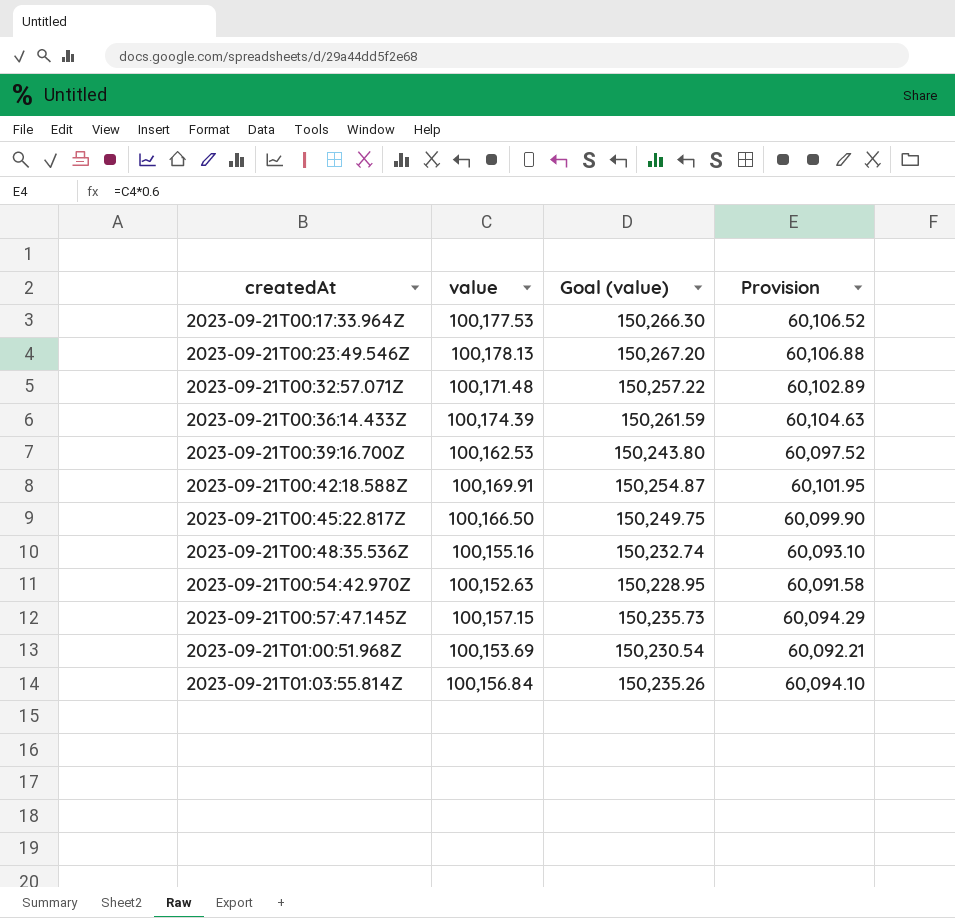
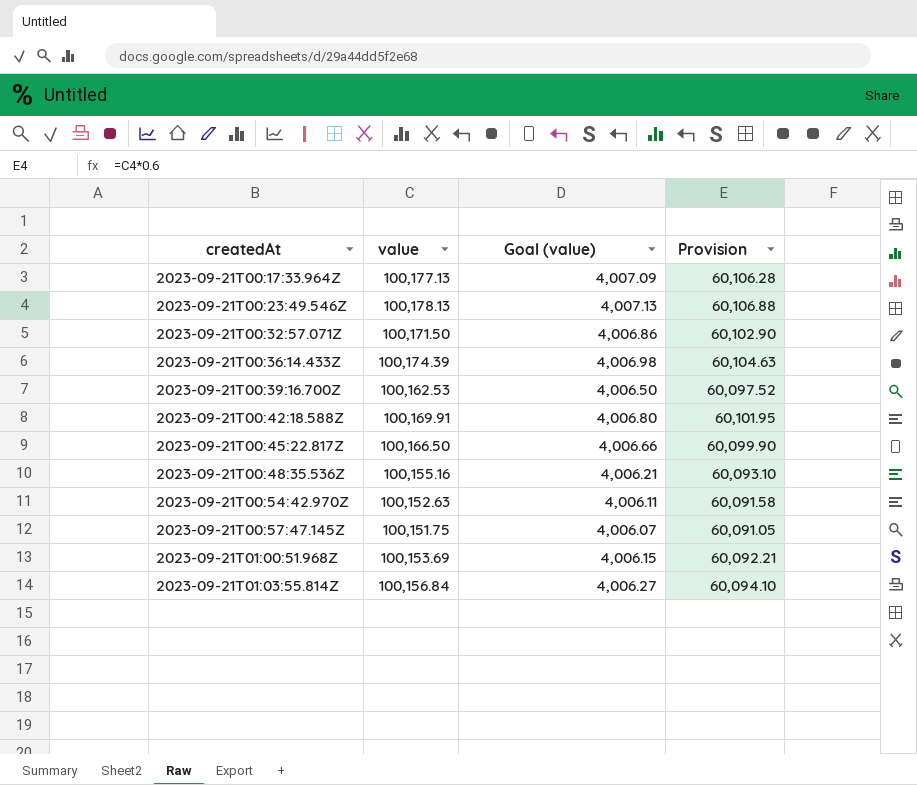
column Goal (value) | formula: [value] * 1.5 -> [value] * 0.04
2023-09-21T00:17:33.964Z | value: 100,177.53 -> 100,177.13
2023-09-21T00:17:33.964Z | Provision: 60,106.52 -> 60,106.28
2023-09-21T00:32:57.071Z | value: 100,171.48 -> 100,171.50
2023-09-21T00:32:57.071Z | Provision: 60,102.89 -> 60,102.90
2023-09-21T00:57:47.145Z | value: 100,157.15 -> 100,151.75
2023-09-21T00:57:47.145Z | Provision: 60,094.29 -> 60,091.05

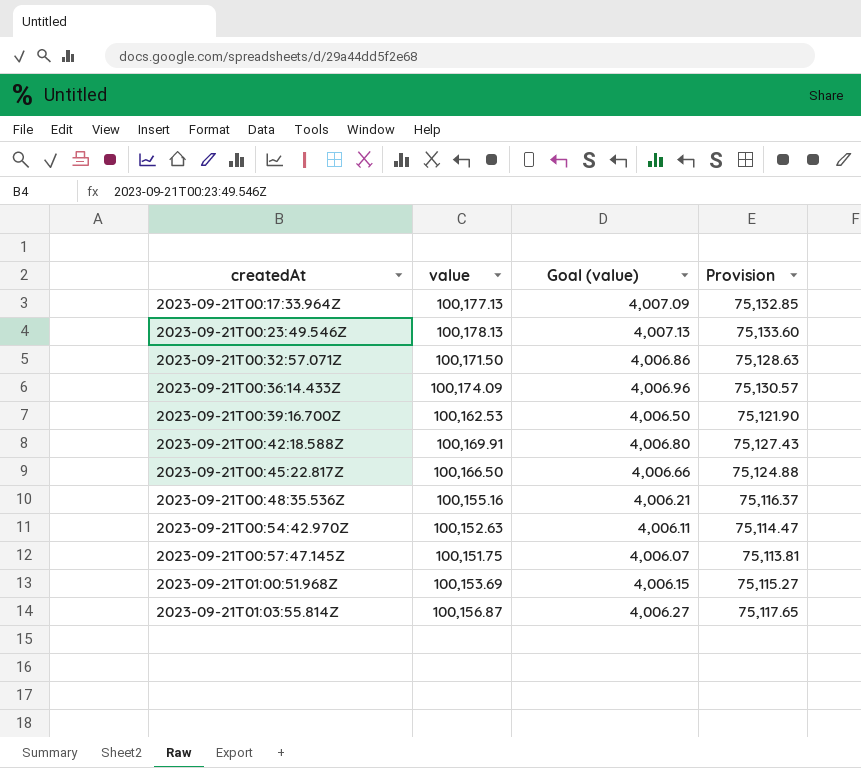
column Provision | formula: [value] * 0.6 -> [value] * 0.75
2023-09-21T00:36:14.433Z | value: 100,174.39 -> 100,174.09
2023-09-21T00:36:14.433Z | Goal (value): 4,006.98 -> 4,006.96
2023-09-21T01:03:55.814Z | value: 100,156.84 -> 100,156.87

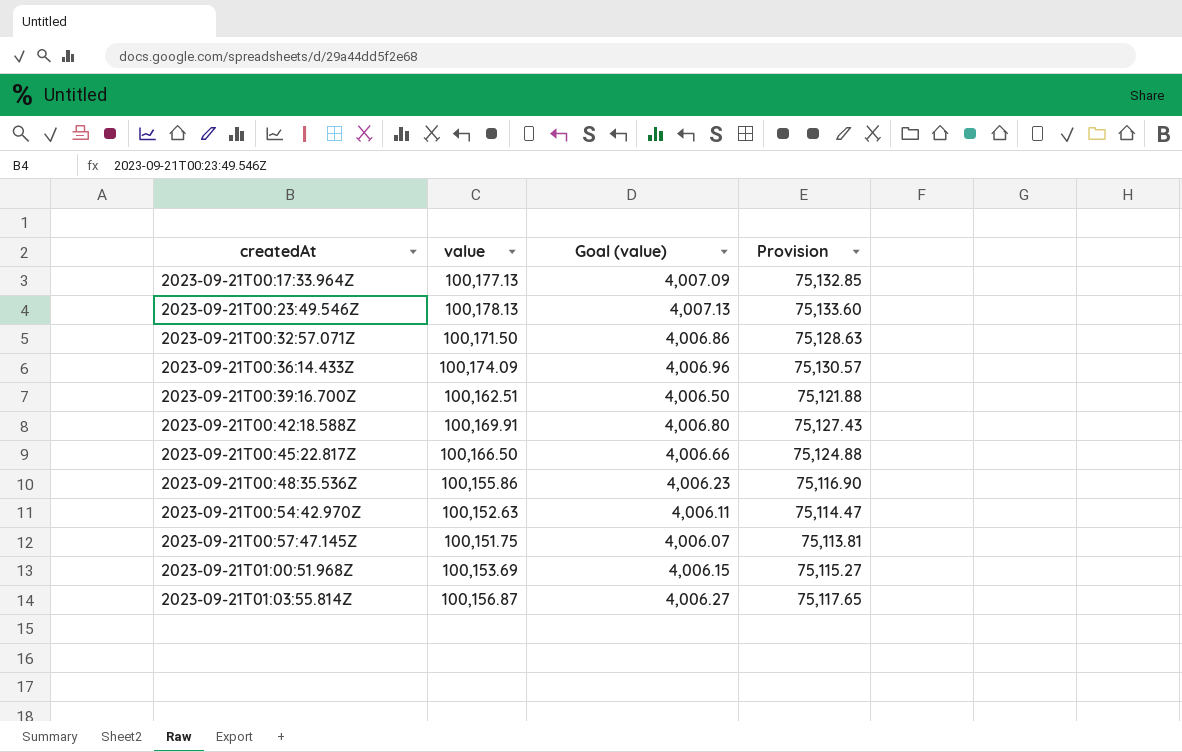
2023-09-21T00:39:16.700Z | value: 100,162.53 -> 100,162.51
2023-09-21T00:39:16.700Z | Provision: 75,121.90 -> 75,121.88
2023-09-21T00:48:35.536Z | value: 100,155.16 -> 100,155.86
2023-09-21T00:48:35.536Z | Goal (value): 4,006.21 -> 4,006.23
2023-09-21T00:48:35.536Z | Provision: 75,116.37 -> 75,116.90

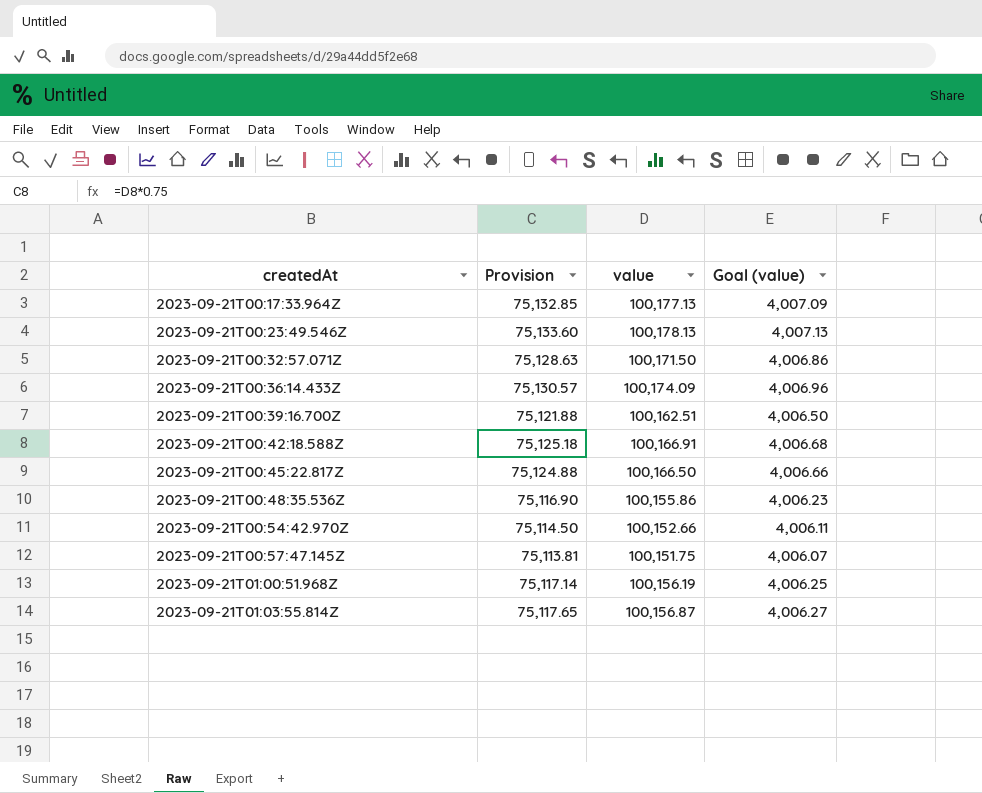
column Provision | position: 4 -> 2
2023-09-21T00:42:18.588Z | Provision: 75,127.43 -> 75,125.18
2023-09-21T00:42:18.588Z | value: 100,169.91 -> 100,166.91
2023-09-21T00:42:18.588Z | Goal (value): 4,006.80 -> 4,006.68
2023-09-21T00:54:42.970Z | Provision: 75,114.47 -> 75,114.50
2023-09-21T00:54:42.970Z | value: 100,152.63 -> 100,152.66
2023-09-21T01:00:51.968Z | Provision: 75,115.27 -> 75,117.14
2023-09-21T01:00:51.968Z | value: 100,153.69 -> 100,156.19
2023-09-21T01:00:51.968Z | Goal (value): 4,006.15 -> 4,006.25

